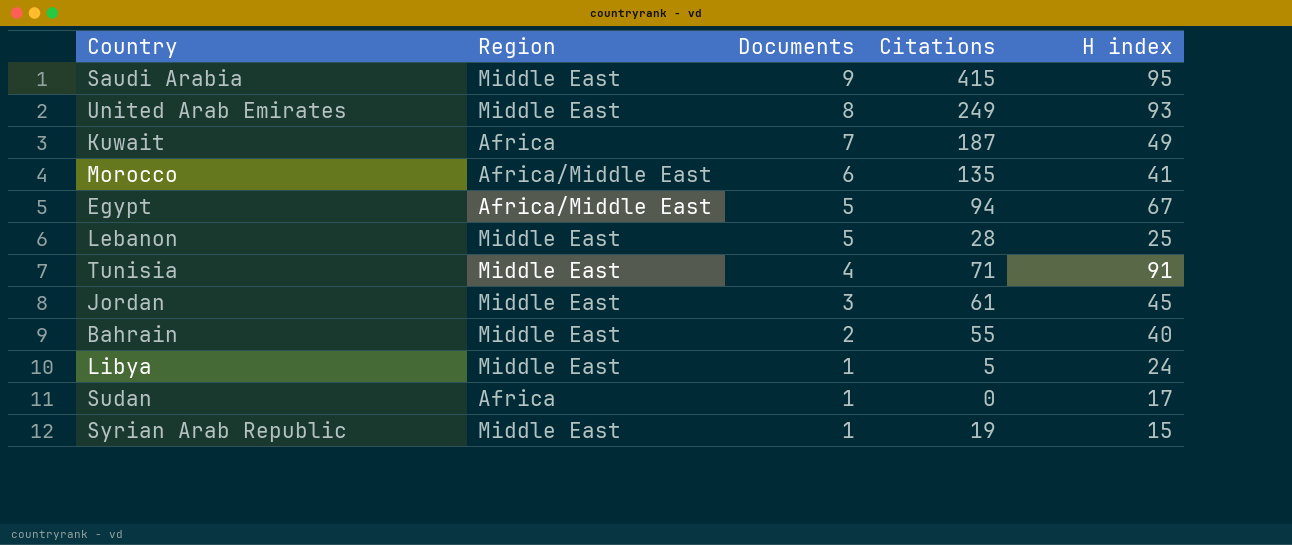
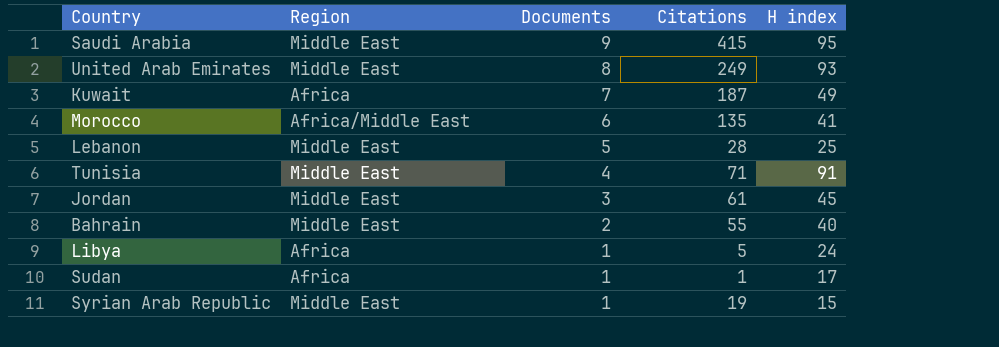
row Egypt: Africa/Middle East | 5 | 94 | 67 -> none
Libya | Region: Middle East -> Africa
Sudan | Citations: 0 -> 1

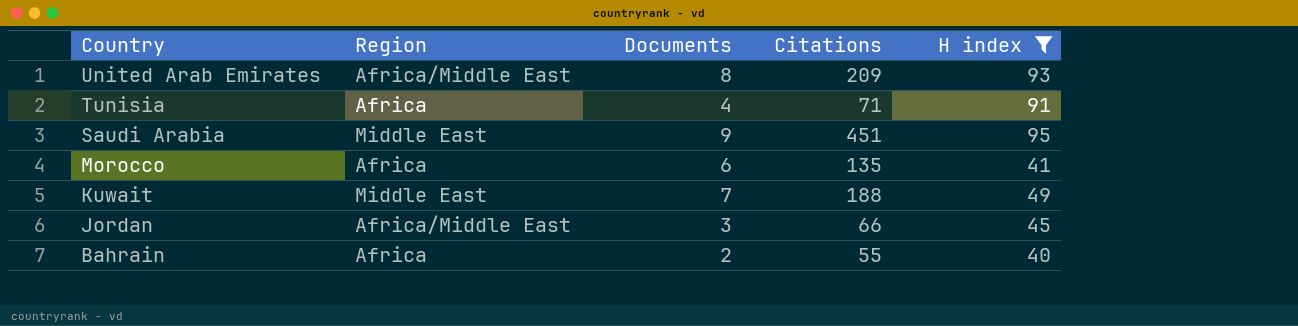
filter: none -> H index >= 40
row order: Documents descending -> Country descending
United Arab Emirates | Region: Middle East -> Africa/Middle East
United Arab Emirates | Citations: 249 -> 209
Tunisia | Region: Middle East -> Africa
Saudi Arabia | Citations: 415 -> 451
Morocco | Region: Africa/Middle East -> Africa
Kuwait | Region: Africa -> Middle East
Kuwait | Citations: 187 -> 188
Jordan | Region: Middle East -> Africa/Middle East
Jordan | Citations: 61 -> 66
Bahrain | Region: Middle East -> Africa

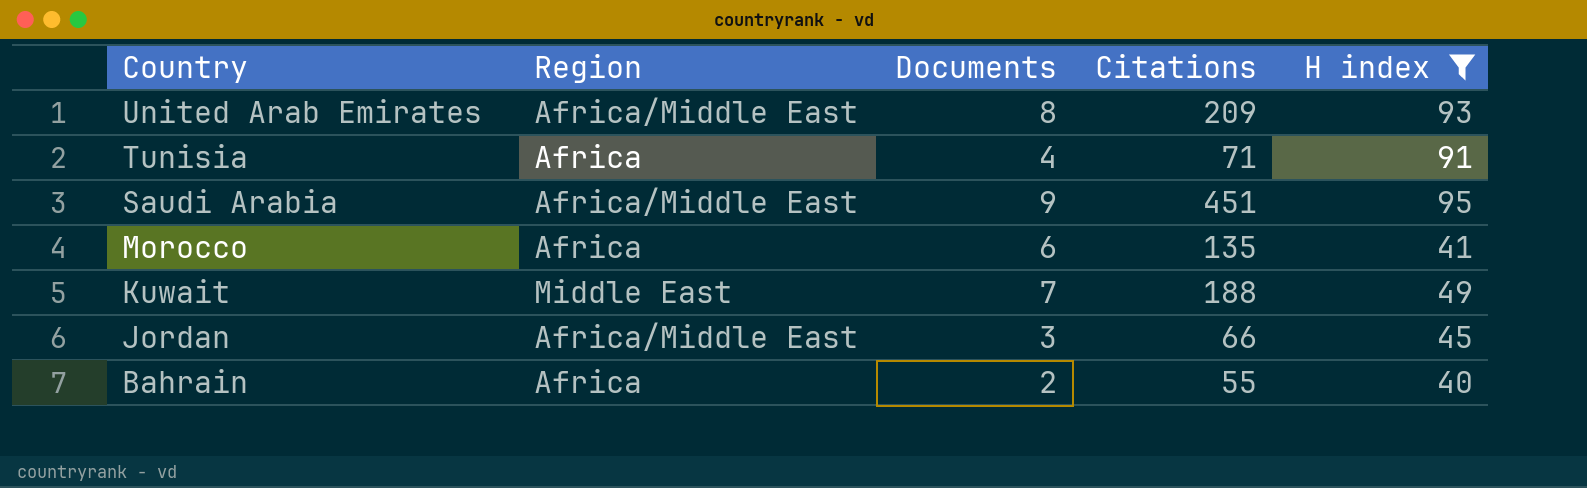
Saudi Arabia | Region: Middle East -> Africa/Middle East

